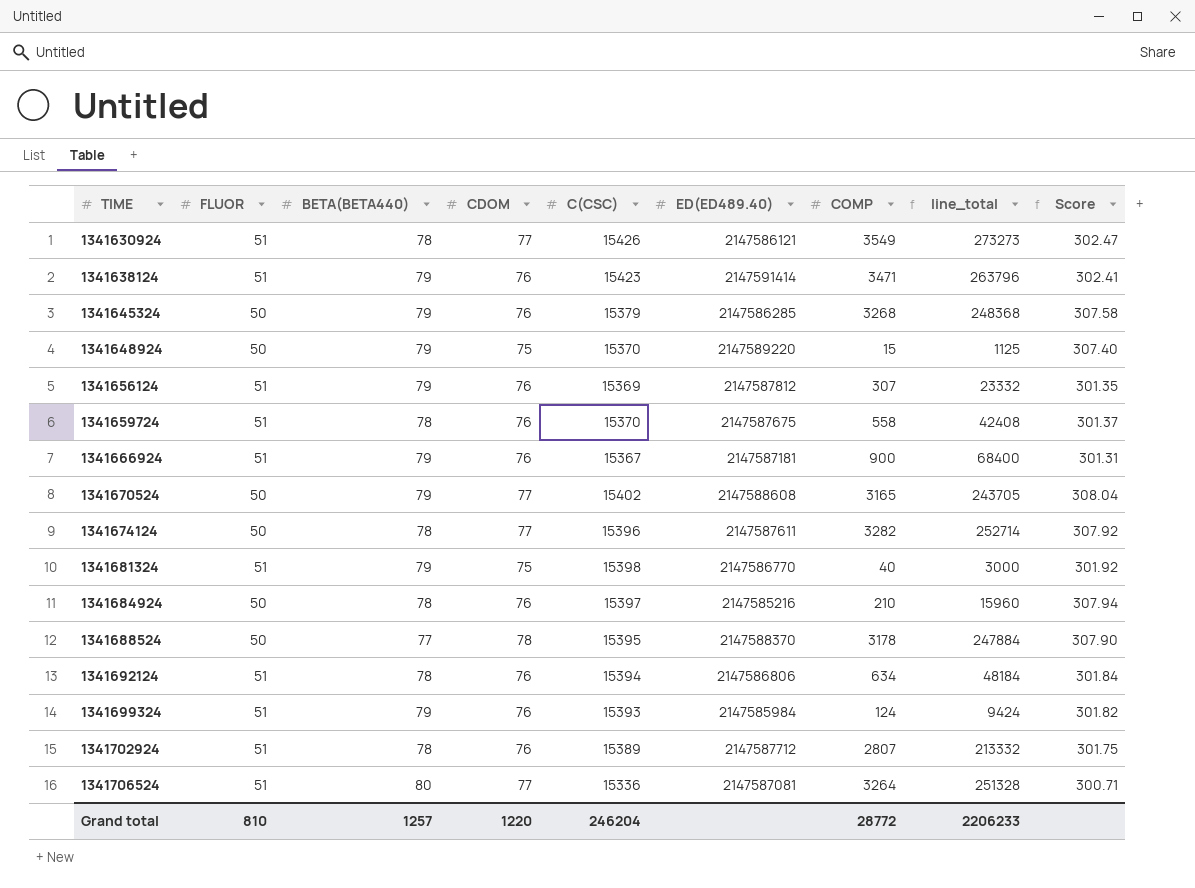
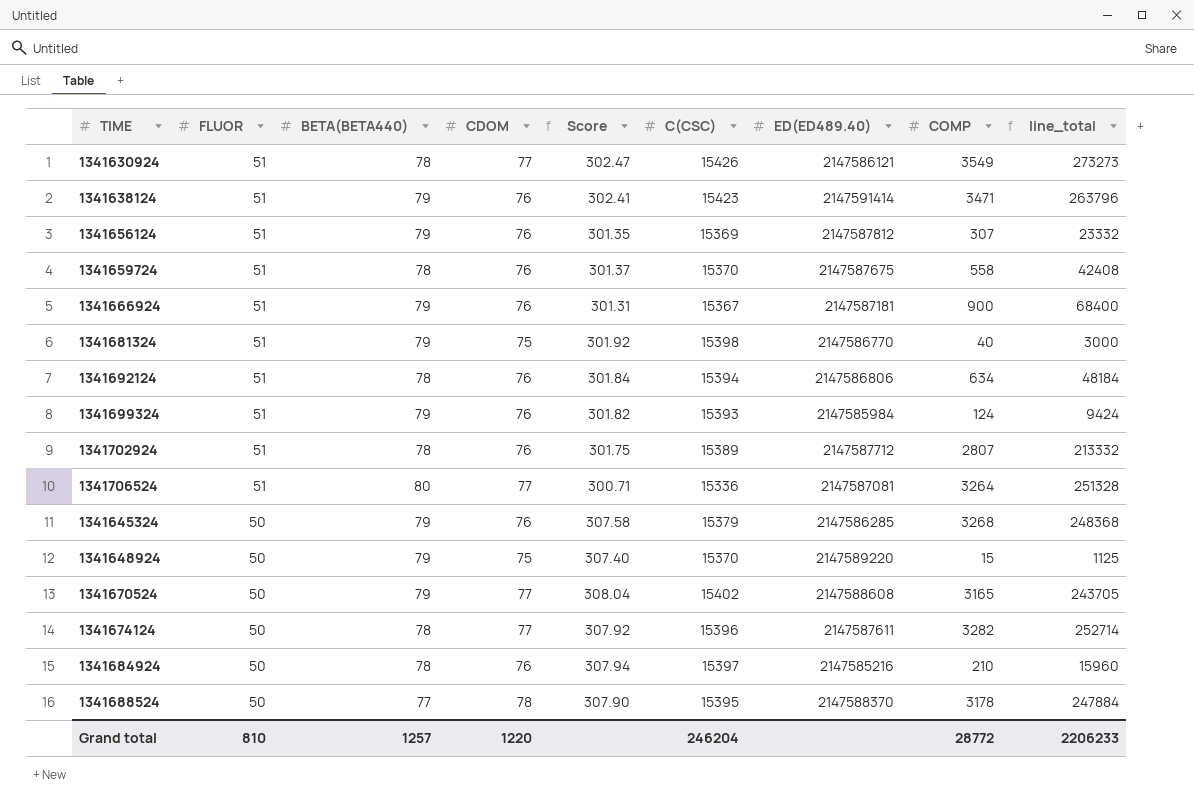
row order: TIME ascending -> FLUOR descending
column Score | position: 9 -> 5

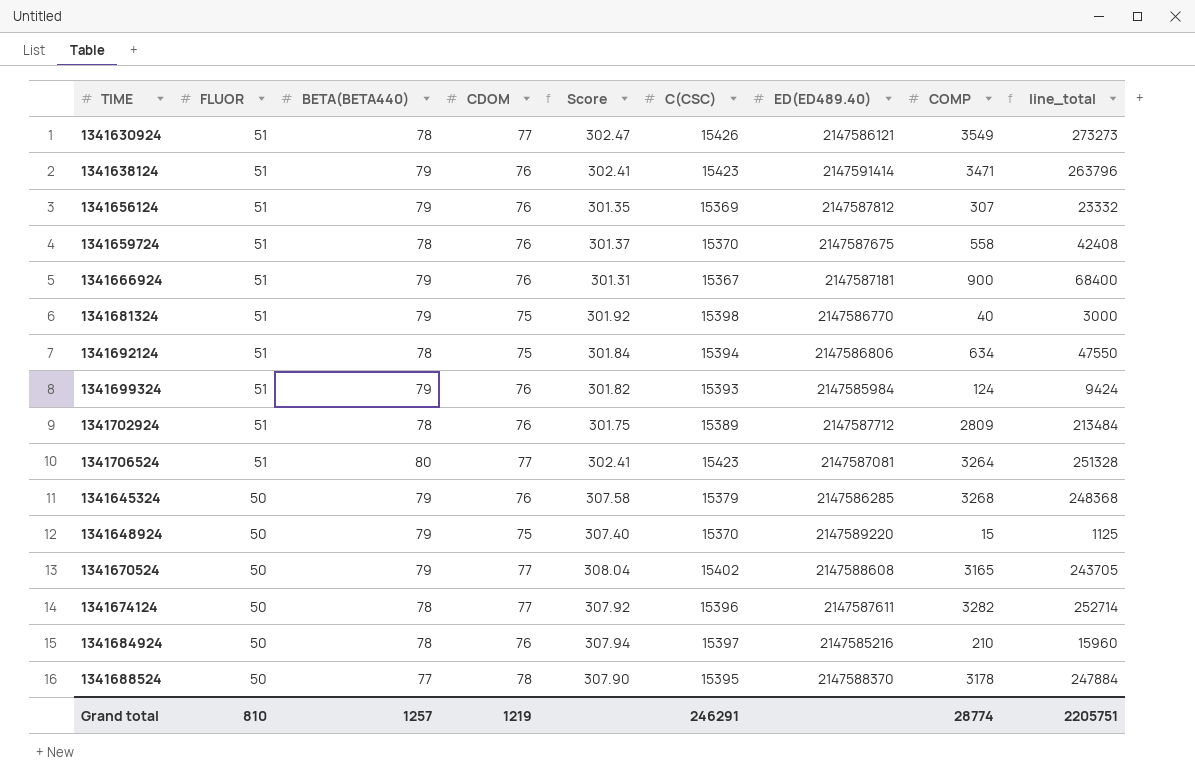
1341692124 | CDOM: 76 -> 75
1341692124 | line_total: 48184 -> 47550
1341702924 | COMP: 2807 -> 2809
1341702924 | line_total: 213332 -> 213484
1341706524 | Score: 300.71 -> 302.41
1341706524 | C(CSC): 15336 -> 15423
Grand total | CDOM: 1220 -> 1219
Grand total | C(CSC): 246204 -> 246291
Grand total | COMP: 28772 -> 28774
Grand total | line_total: 2206233 -> 2205751

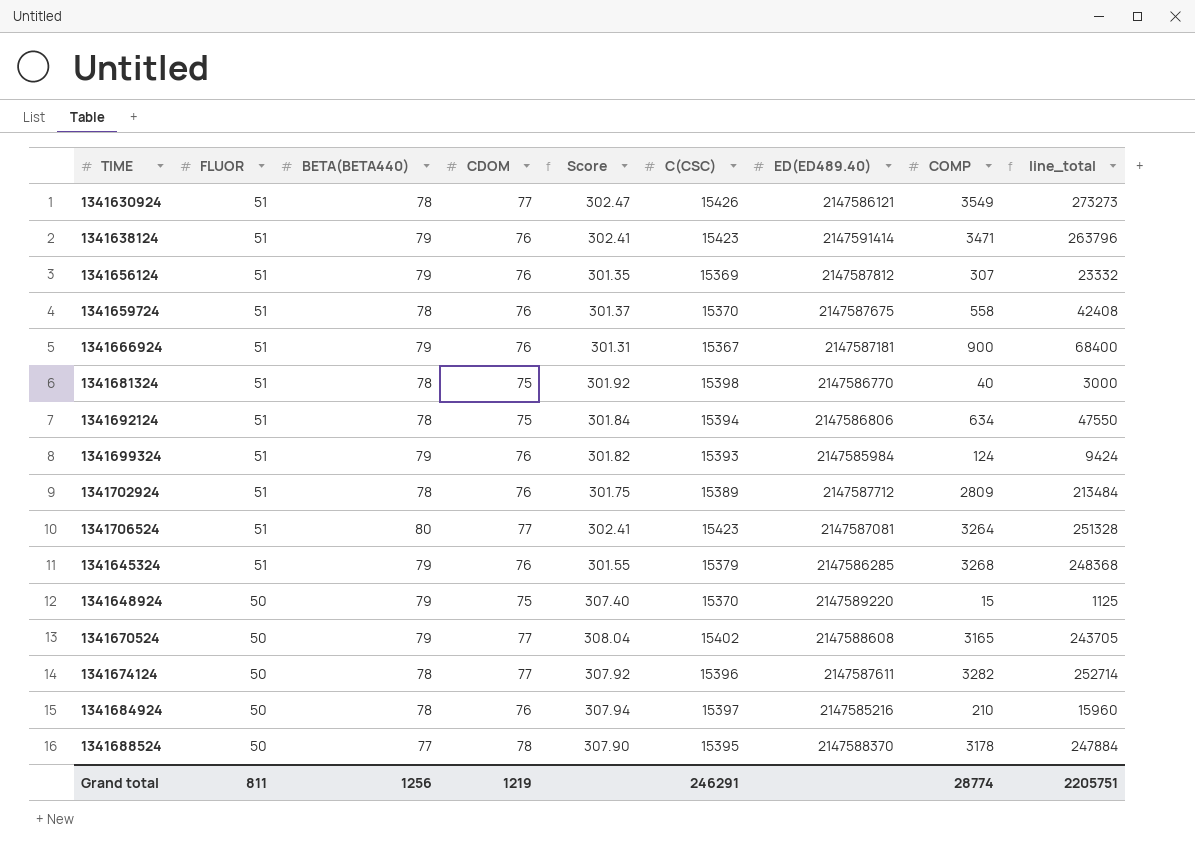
1341681324 | BETA(BETA440): 79 -> 78
1341645324 | FLUOR: 50 -> 51
1341645324 | Score: 307.58 -> 301.55
Grand total | FLUOR: 810 -> 811
Grand total | BETA(BETA440): 1257 -> 1256

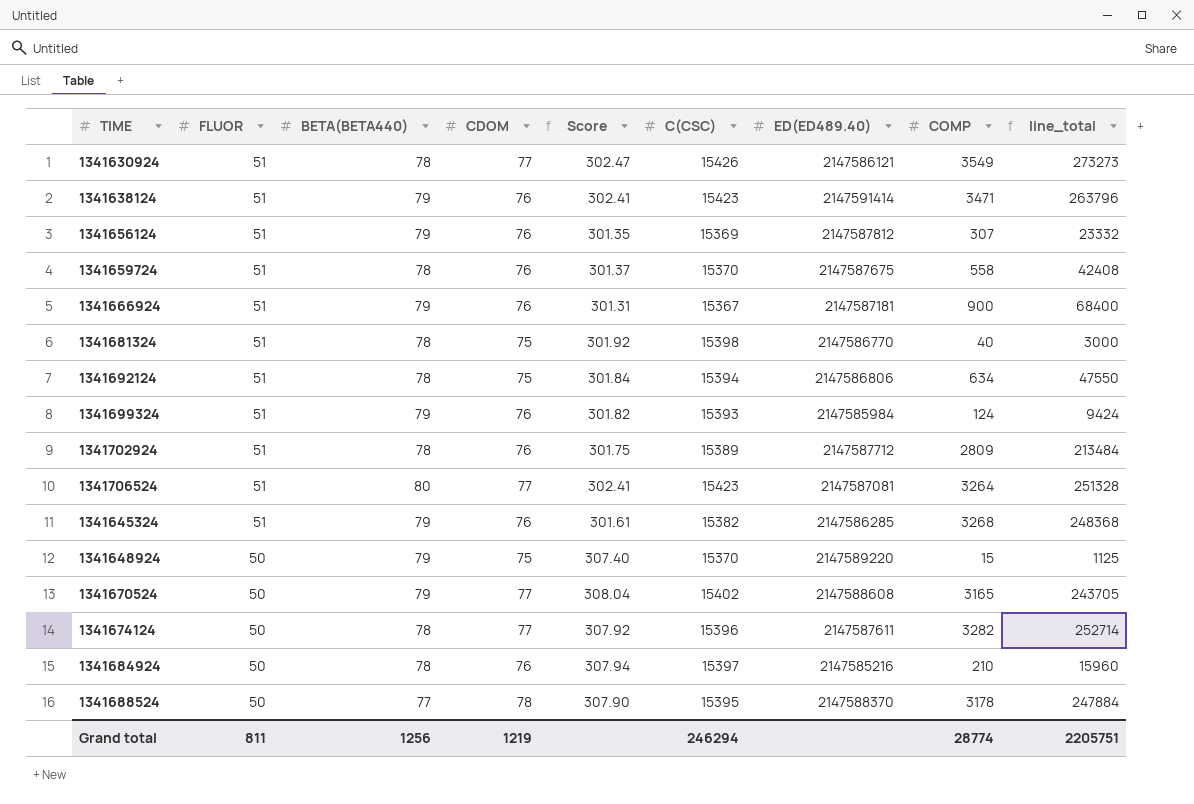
1341645324 | Score: 301.55 -> 301.61
1341645324 | C(CSC): 15379 -> 15382
Grand total | C(CSC): 246291 -> 246294

